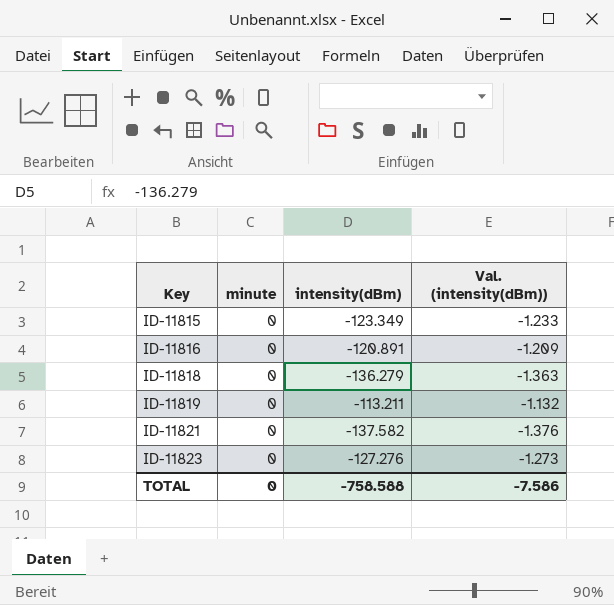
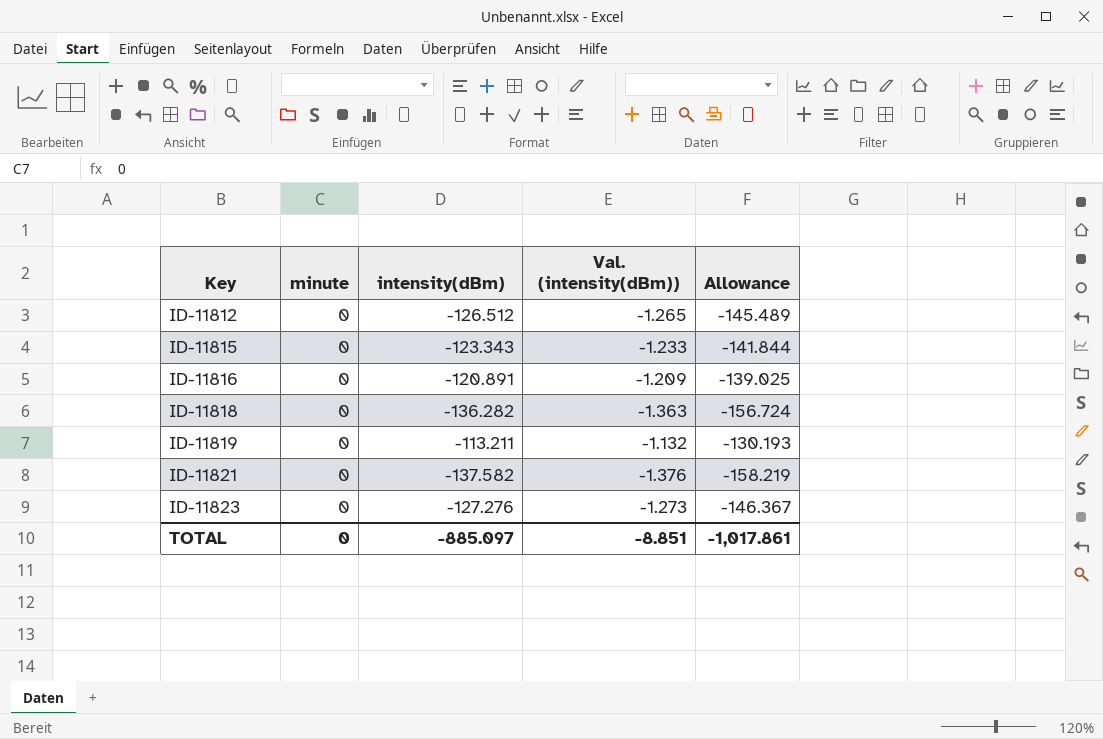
column Allowance | formula: none -> [intensity(dBm)] * 1.15
row ID-11812: none -> 0 | -126.512 | -1.265 | -145.489
ID-11815 | intensity(dBm): -123.349 -> -123.343
ID-11818 | intensity(dBm): -136.279 -> -136.282
TOTAL | intensity(dBm): -758.588 -> -885.097
TOTAL | Val. (intensity(dBm)): -7.586 -> -8.851

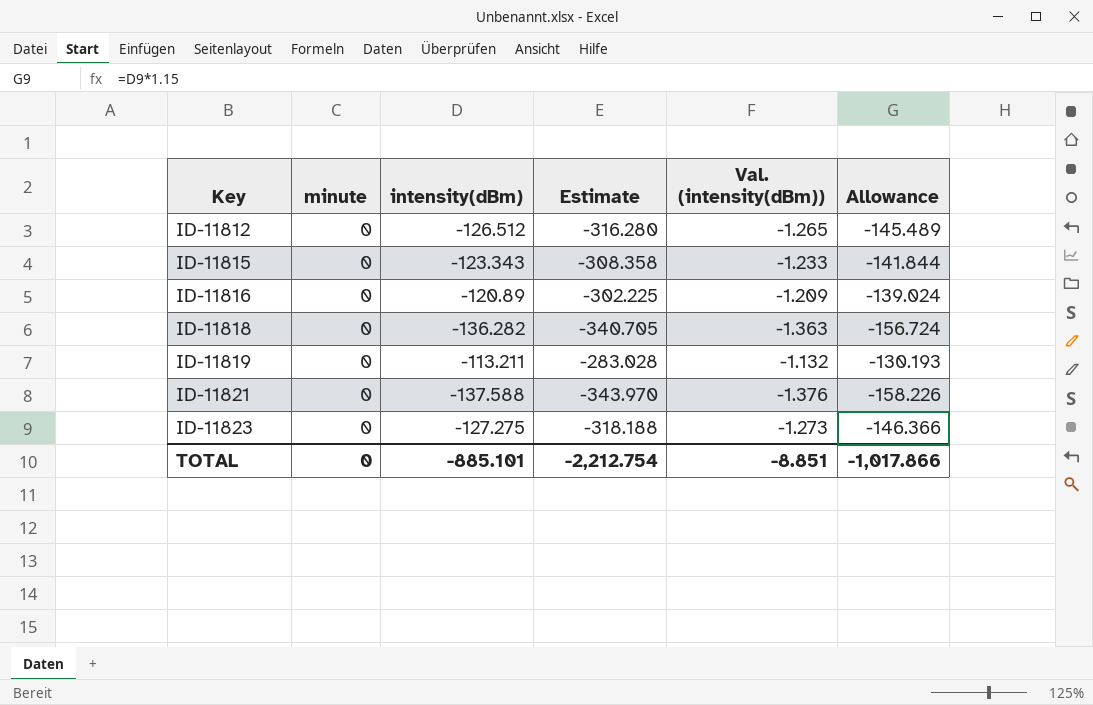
column Estimate | formula: none -> [intensity(dBm)] * 2.5
ID-11816 | intensity(dBm): -120.891 -> -120.89
ID-11816 | Allowance: -139.025 -> -139.024
ID-11821 | intensity(dBm): -137.582 -> -137.588
ID-11821 | Allowance: -158.219 -> -158.226
ID-11823 | intensity(dBm): -127.276 -> -127.275
ID-11823 | Allowance: -146.367 -> -146.366
TOTAL | intensity(dBm): -885.097 -> -885.101
TOTAL | Allowance: -1,017.861 -> -1,017.866

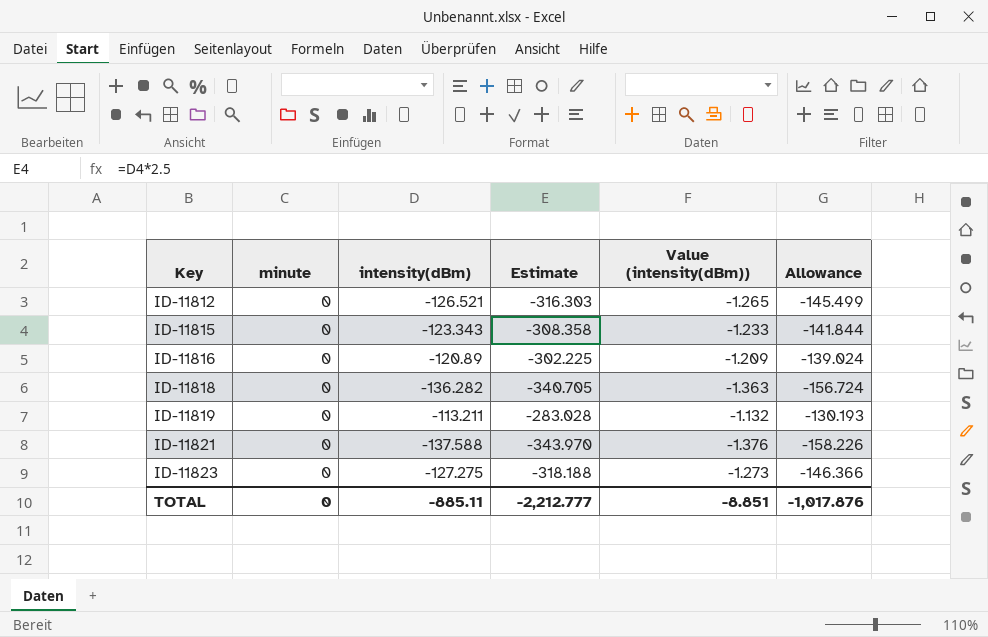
column name: Val. (intensity(dBm)) -> Value (intensity(dBm))
ID-11812 | intensity(dBm): -126.512 -> -126.521
ID-11812 | Estimate: -316.280 -> -316.303
ID-11812 | Allowance: -145.489 -> -145.499
TOTAL | intensity(dBm): -885.101 -> -885.11
TOTAL | Estimate: -2,212.754 -> -2,212.777
TOTAL | Allowance: -1,017.866 -> -1,017.876

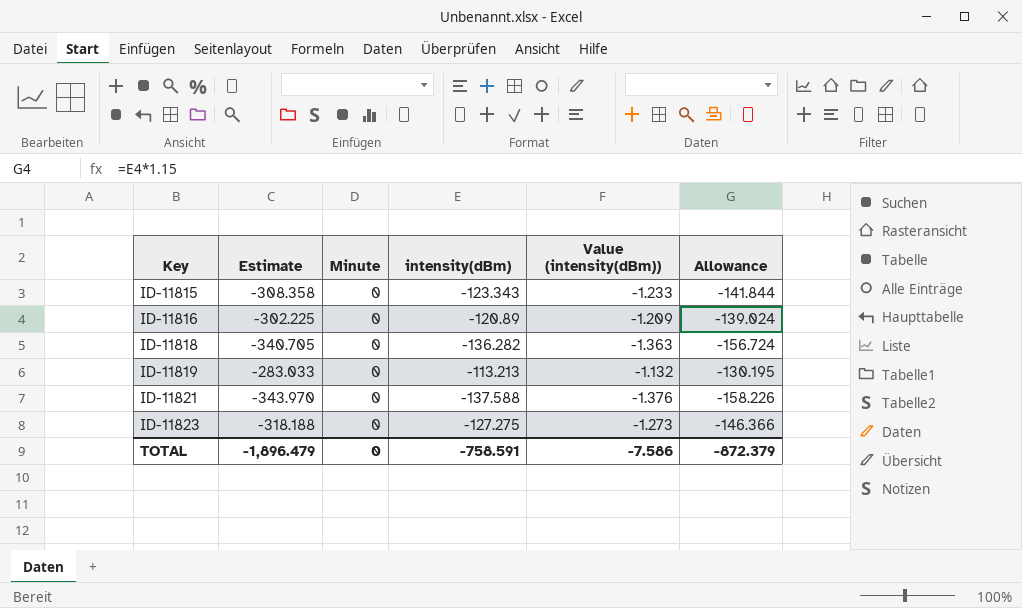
column Estimate | position: 4 -> 2
column name: minute -> Minute
row ID-11812: 0 | -126.521 | -316.303 | -1.265 | -145.499 -> none
ID-11819 | Estimate: -283.028 -> -283.033
ID-11819 | intensity(dBm): -113.211 -> -113.213
ID-11819 | Allowance: -130.193 -> -130.195
TOTAL | Estimate: -2,212.777 -> -1,896.479
TOTAL | intensity(dBm): -885.11 -> -758.591
TOTAL | Value (intensity(dBm)): -8.851 -> -7.586
TOTAL | Allowance: -1,017.876 -> -872.379

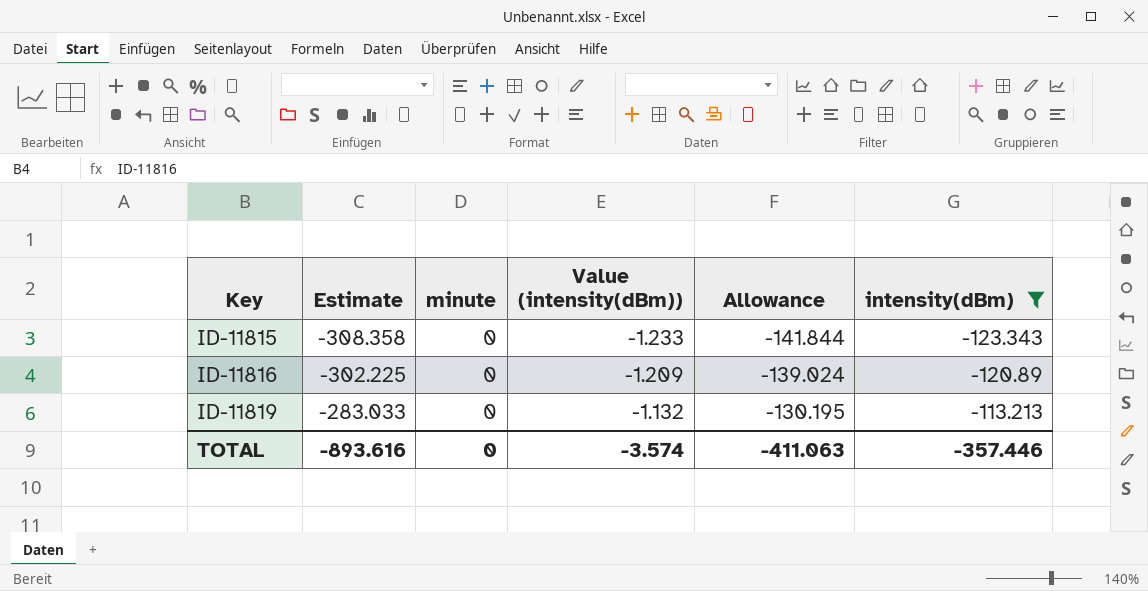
filter: none -> intensity(dBm) >= -123.343
column name: Minute -> minute
column intensity(dBm) | position: 4 -> 6
TOTAL | Estimate: -1,896.479 -> -893.616
TOTAL | Value (intensity(dBm)): -7.586 -> -3.574
TOTAL | Allowance: -872.379 -> -411.063
TOTAL | intensity(dBm): -758.591 -> -357.446

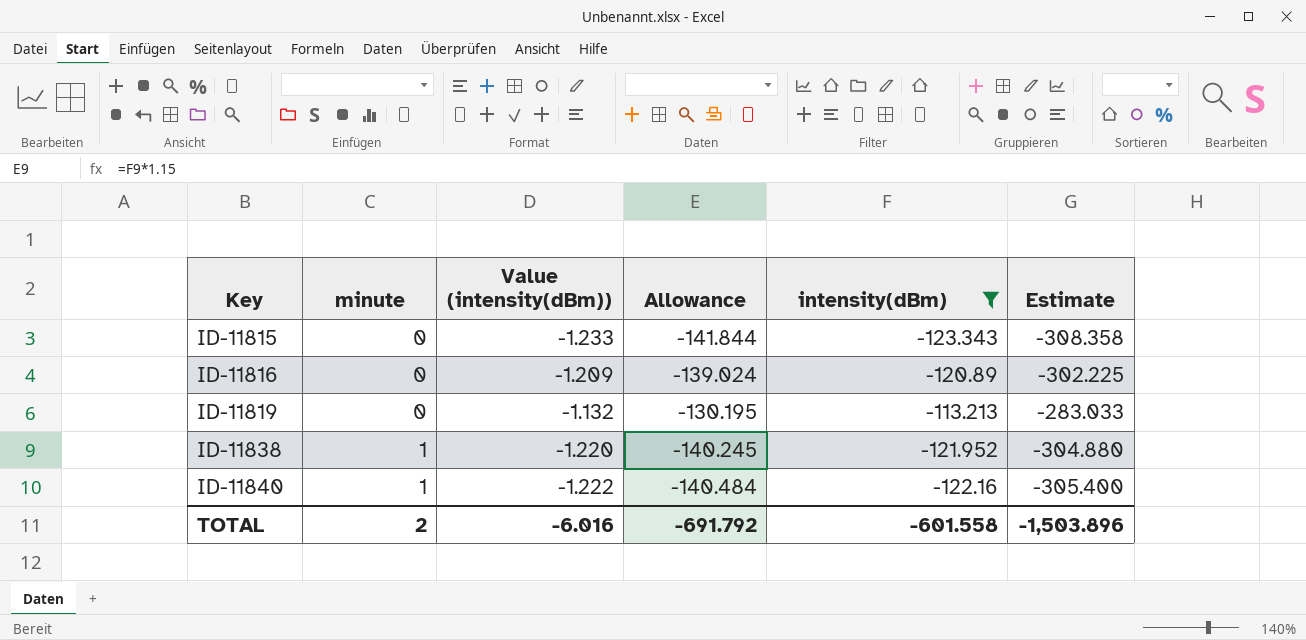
column Estimate | position: 2 -> 6
row ID-11838: none -> 1 | -1.220 | -140.245 | -121.952 | -304.880
row ID-11840: none -> 1 | -1.222 | -140.484 | -122.16 | -305.400
TOTAL | minute: 0 -> 2
TOTAL | Value (intensity(dBm)): -3.574 -> -6.016
TOTAL | Allowance: -411.063 -> -691.792
TOTAL | intensity(dBm): -357.446 -> -601.558
TOTAL | Estimate: -893.616 -> -1,503.896

